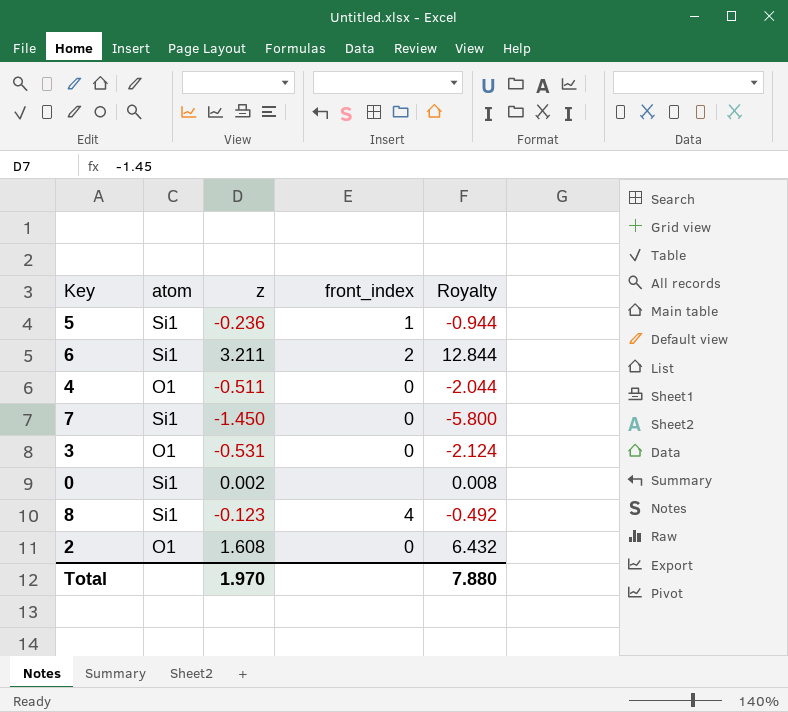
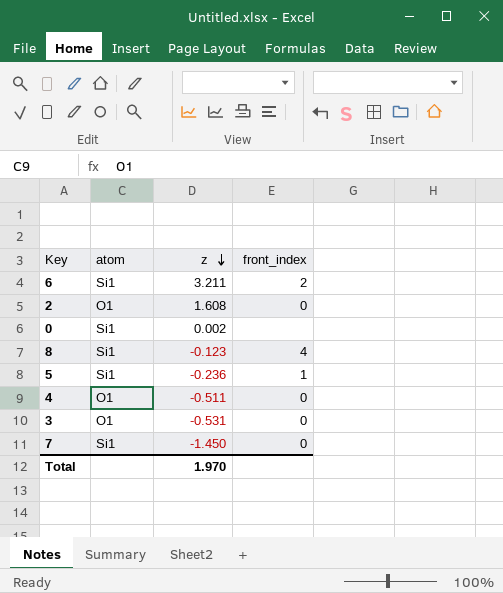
row order: none -> z descending
column Royalty | formula: [z] * 4 -> none

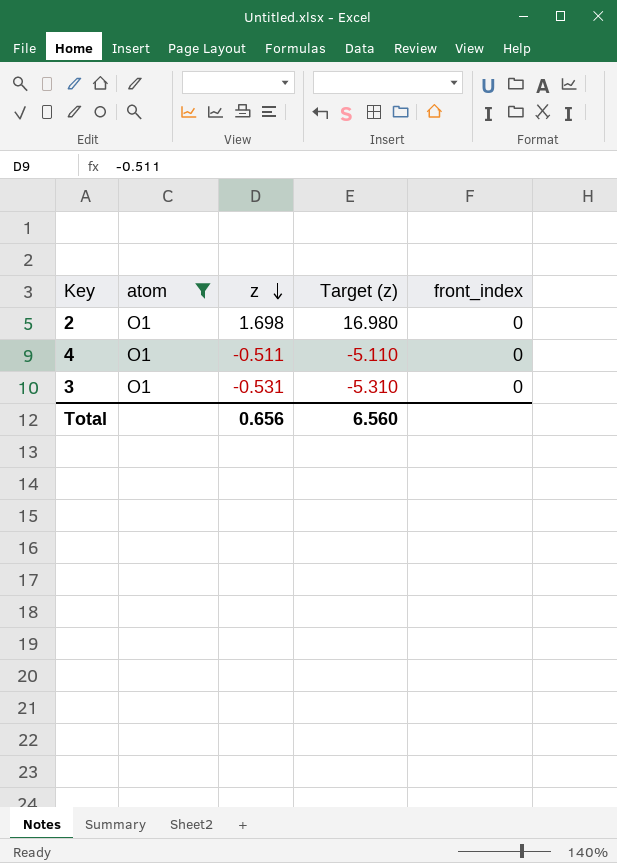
filter: none -> atom = O1
column Target (z) | formula: none -> [z] * 10
2 | z: 1.608 -> 1.698
Total | z: 1.970 -> 0.656

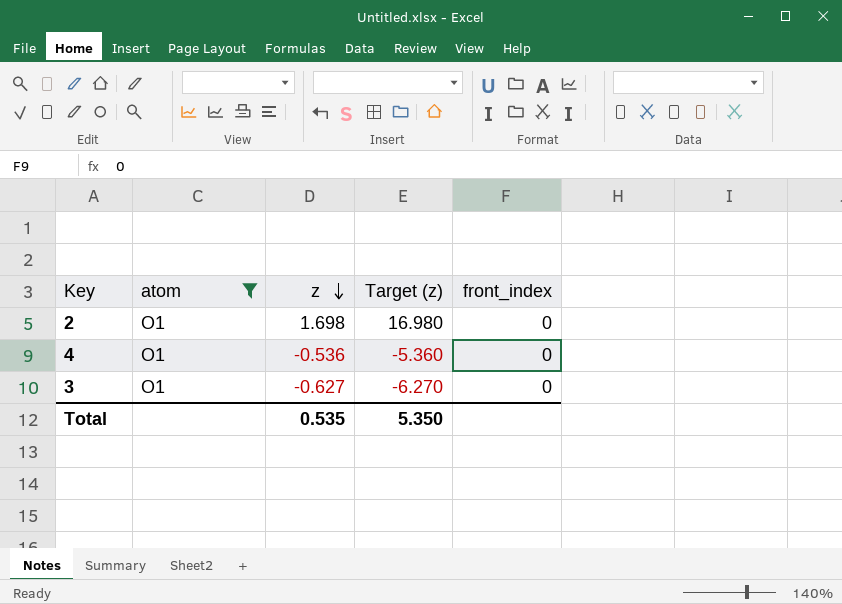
4 | z: -0.511 -> -0.536
4 | Target (z): -5.110 -> -5.360
3 | z: -0.531 -> -0.627
3 | Target (z): -5.310 -> -6.270
Total | z: 0.656 -> 0.535
Total | Target (z): 6.560 -> 5.350

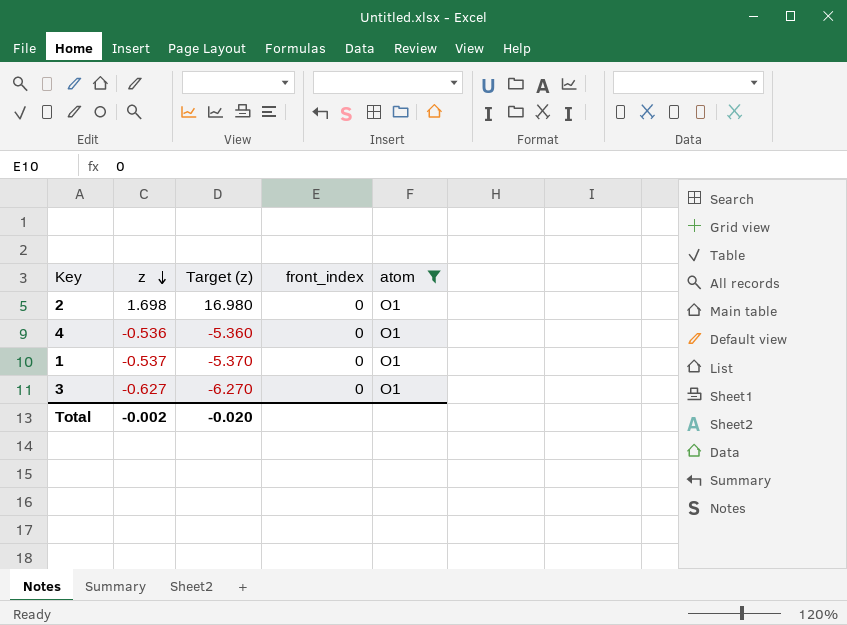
column atom | position: 2 -> 5
row 1: none -> -0.537 | -5.370 | 0 | O1
Total | z: 0.535 -> -0.002
Total | Target (z): 5.350 -> -0.020

